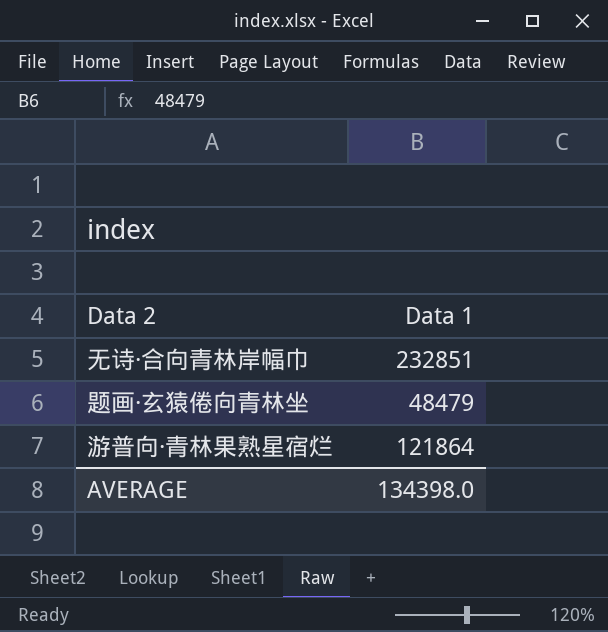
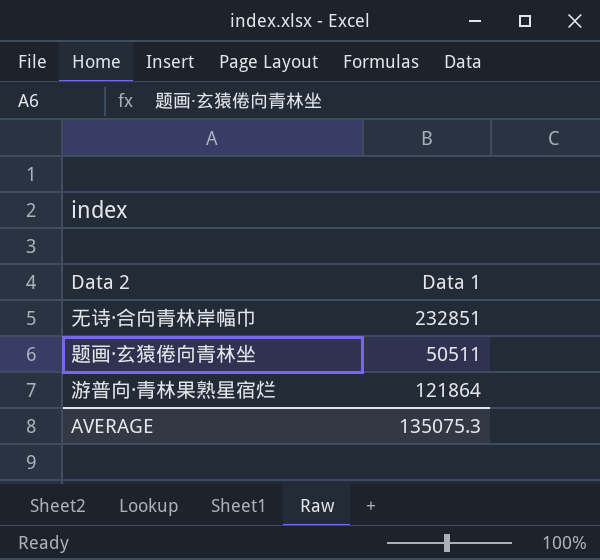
题画·玄猿倦向青林坐 | Data 1: 48479 -> 50511
AVERAGE | Data 1: 134398.0 -> 135075.3

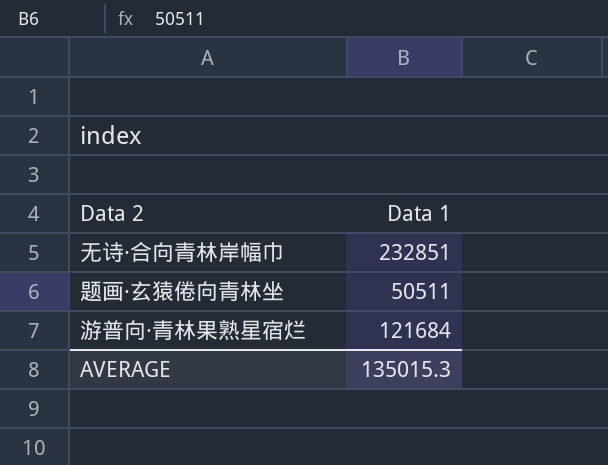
游普向·青林果熟星宿烂 | Data 1: 121864 -> 121684
AVERAGE | Data 1: 135075.3 -> 135015.3

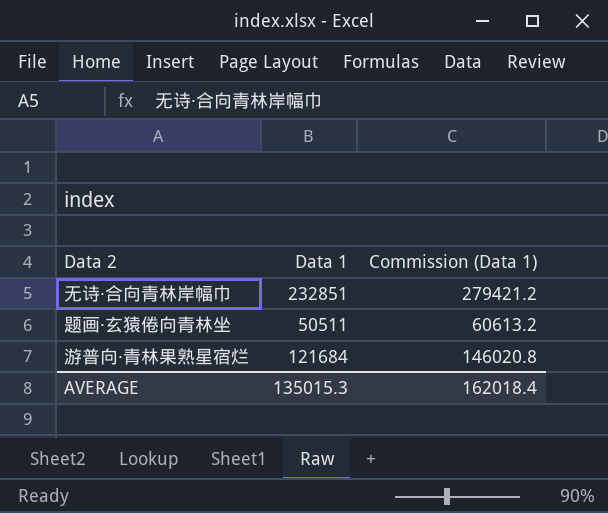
column Commission (Data 1) | formula: none -> [Data 1] * 1.2

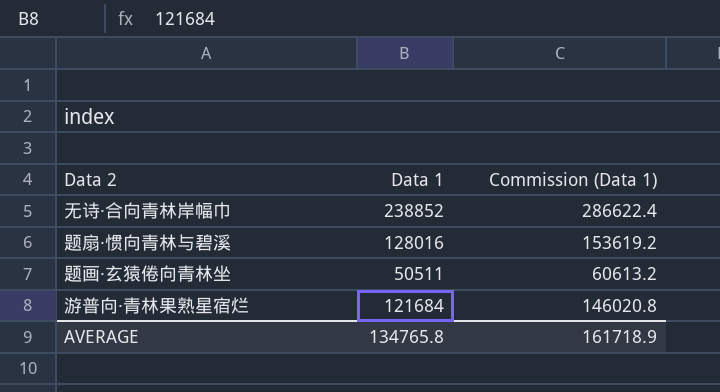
无诗·合向青林岸幅巾 | Data 1: 232851 -> 238852
无诗·合向青林岸幅巾 | Commission (Data 1): 279421.2 -> 286622.4
row 题扇·惯向青林与碧溪: none -> 128016 | 153619.2
AVERAGE | Data 1: 135015.3 -> 134765.8
AVERAGE | Commission (Data 1): 162018.4 -> 161718.9

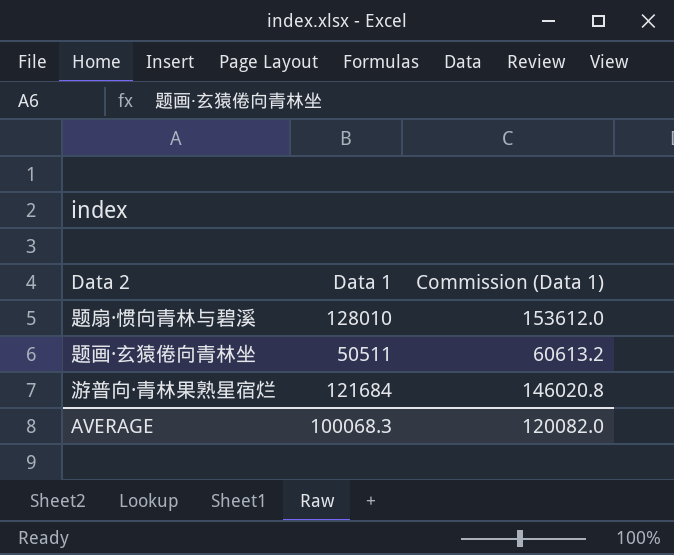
row 无诗·合向青林岸幅巾: 238852 | 286622.4 -> none
题扇·惯向青林与碧溪 | Data 1: 128016 -> 128010
题扇·惯向青林与碧溪 | Commission (Data 1): 153619.2 -> 153612.0
AVERAGE | Data 1: 134765.8 -> 100068.3
AVERAGE | Commission (Data 1): 161718.9 -> 120082.0

